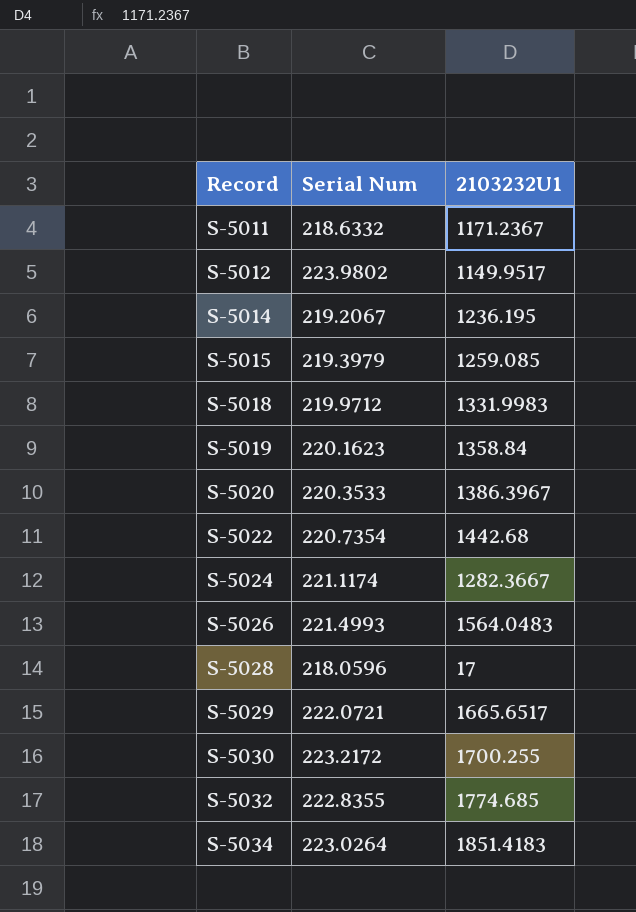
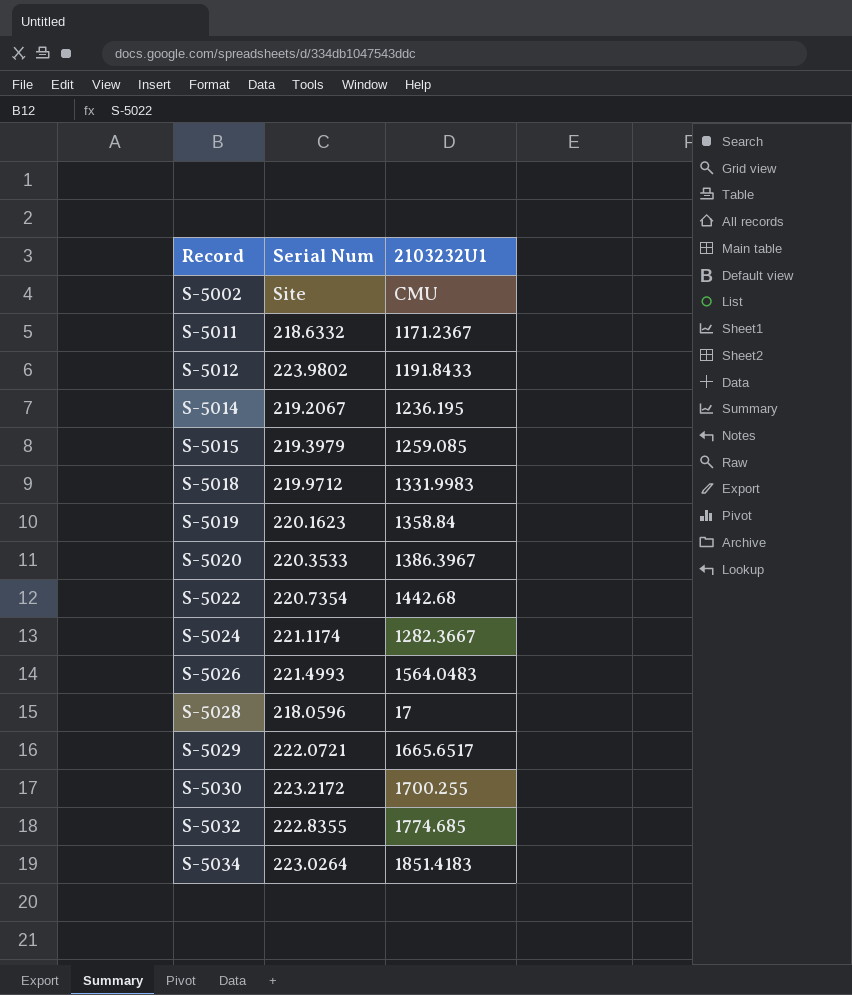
row S-5002: none -> Site | CMU
S-5012 | 2103232U1: 1149.9517 -> 1191.8433

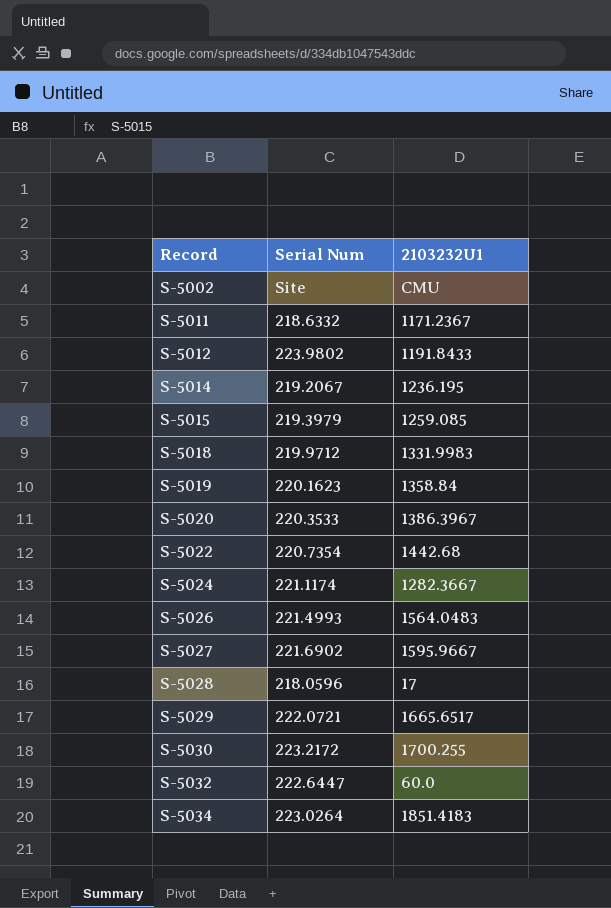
row S-5027: none -> 221.6902 | 1595.9667
S-5032 | Serial Num: 222.8355 -> 222.6447
S-5032 | 2103232U1: 1774.685 -> 60.0

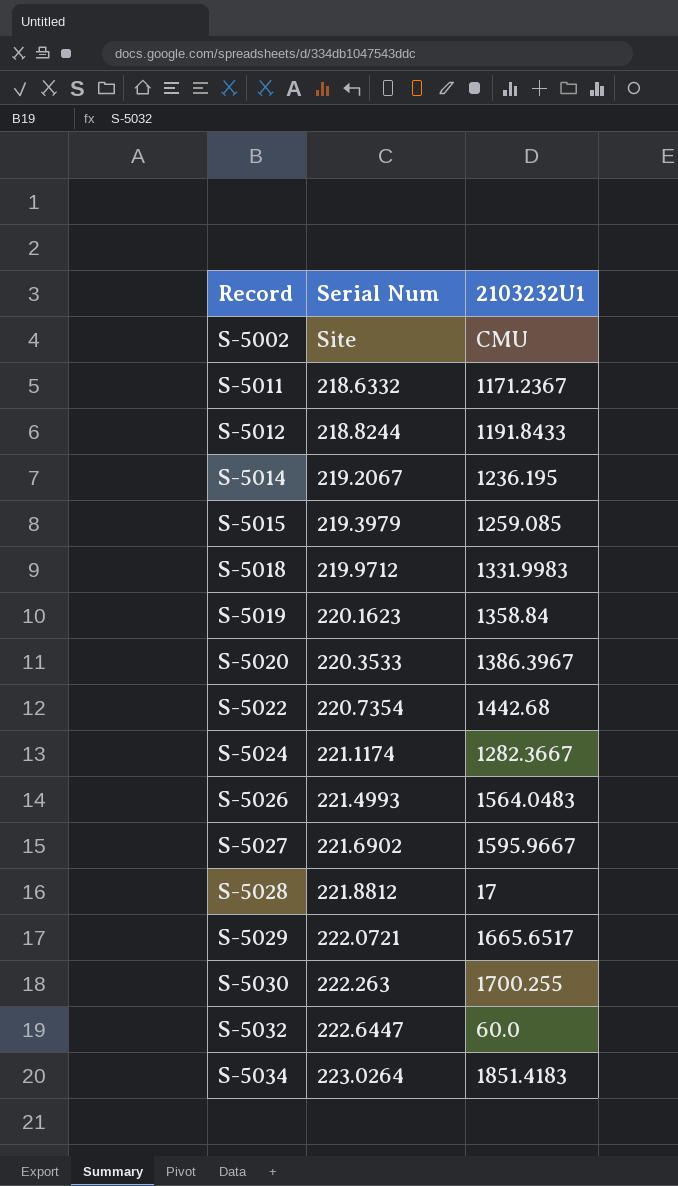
S-5012 | Serial Num: 223.9802 -> 218.8244
S-5028 | Serial Num: 218.0596 -> 221.8812
S-5030 | Serial Num: 223.2172 -> 222.263

